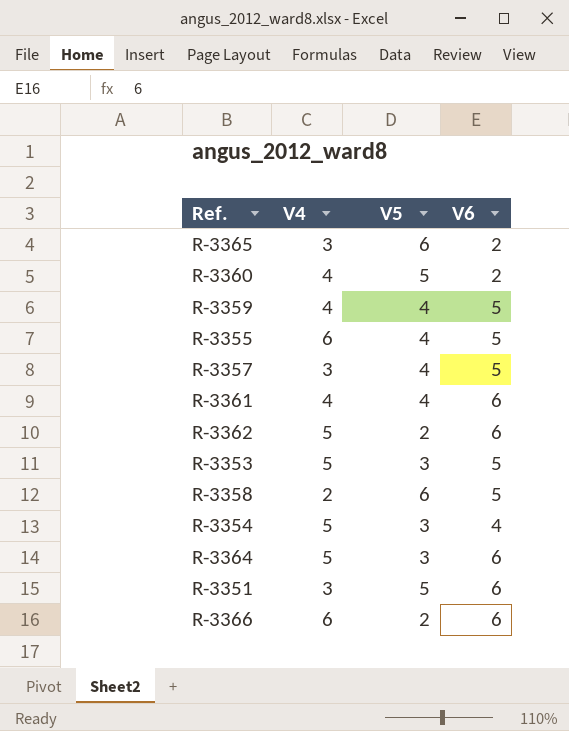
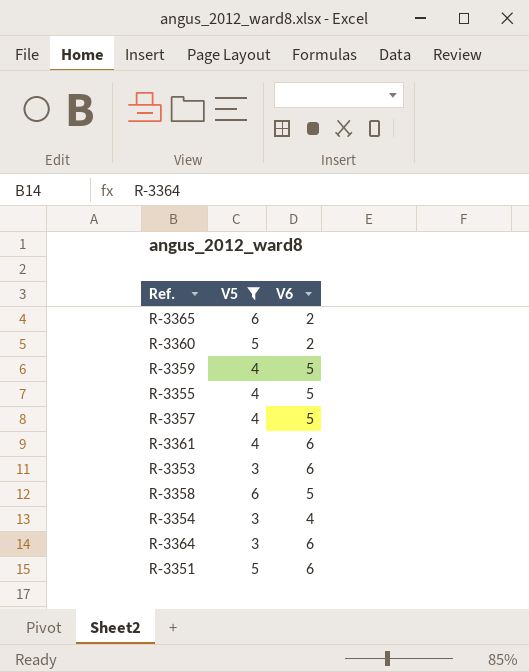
filter: none -> V5 != 2
column V4 | position: 2 -> none
R-3353 | V6: 5 -> 6

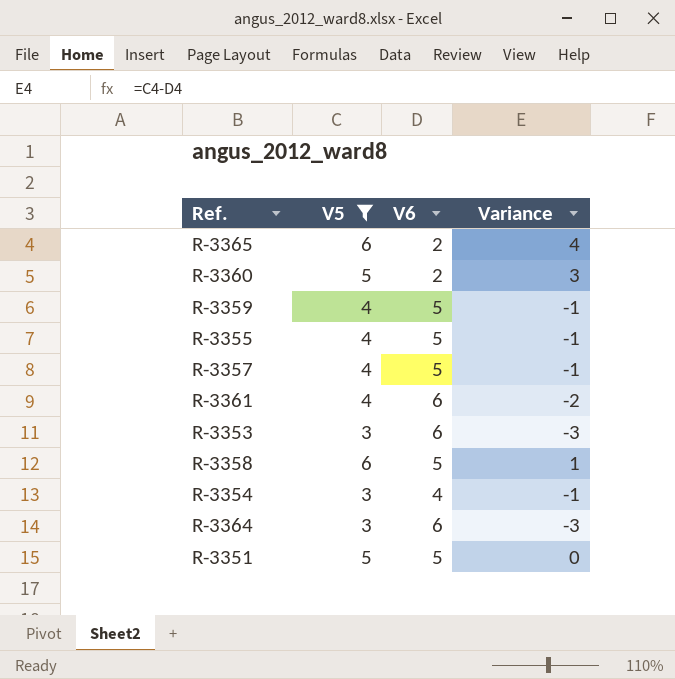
column Variance | formula: none -> [V5] - [V6]
R-3351 | V6: 6 -> 5

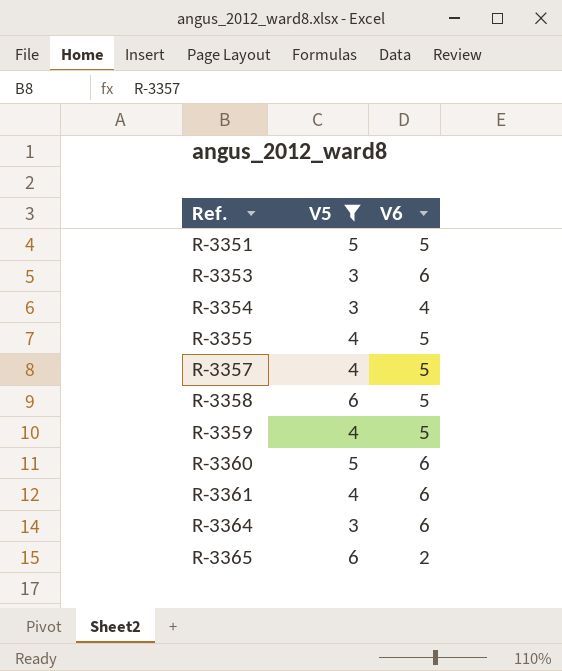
row order: none -> Ref. ascending
column Variance | formula: [V5] - [V6] -> none
R-3360 | V6: 2 -> 6

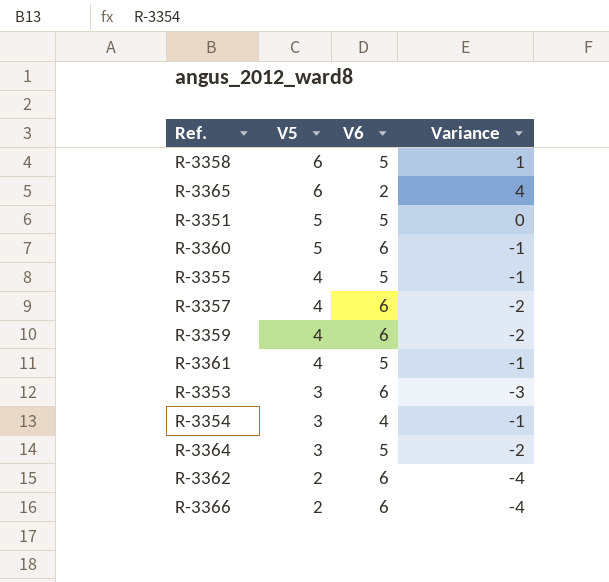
filter: V5 != 2 -> none
row order: Ref. ascending -> V5 descending
column Variance | formula: none -> [V5] - [V6]
R-3357 | V6: 5 -> 6
R-3359 | V6: 5 -> 6
R-3361 | V6: 6 -> 5
R-3364 | V6: 6 -> 5

